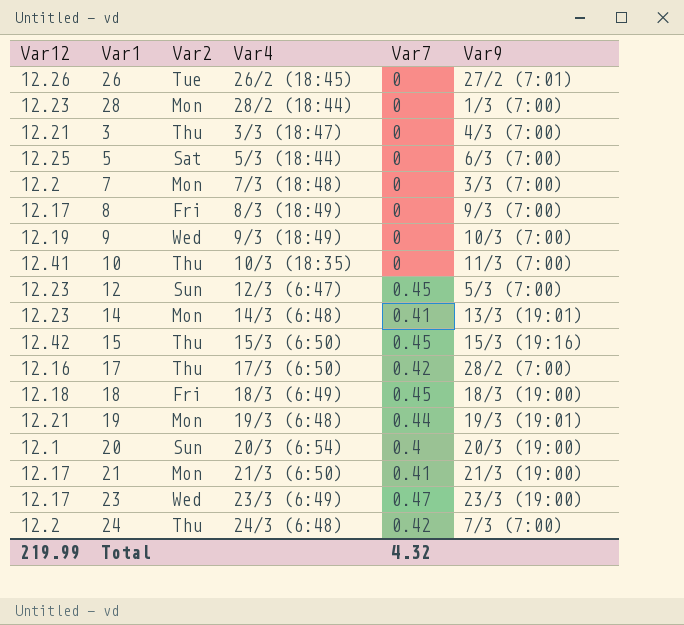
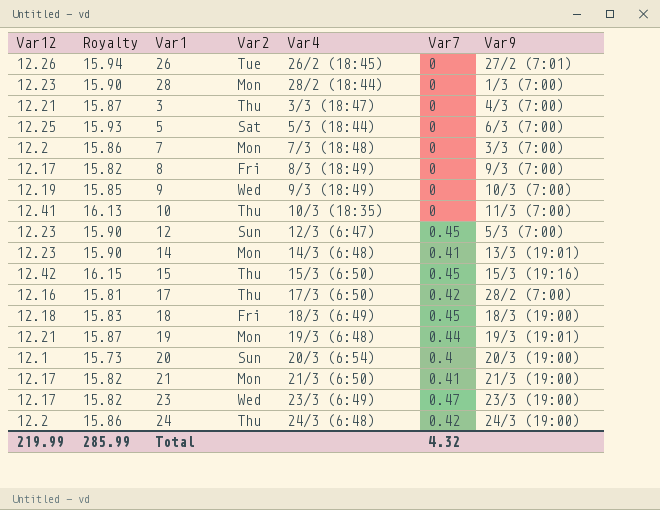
column Royalty | formula: none -> [Var12] * 1.3
24 | Var9: 7/3 (7:00) -> 24/3 (19:00)

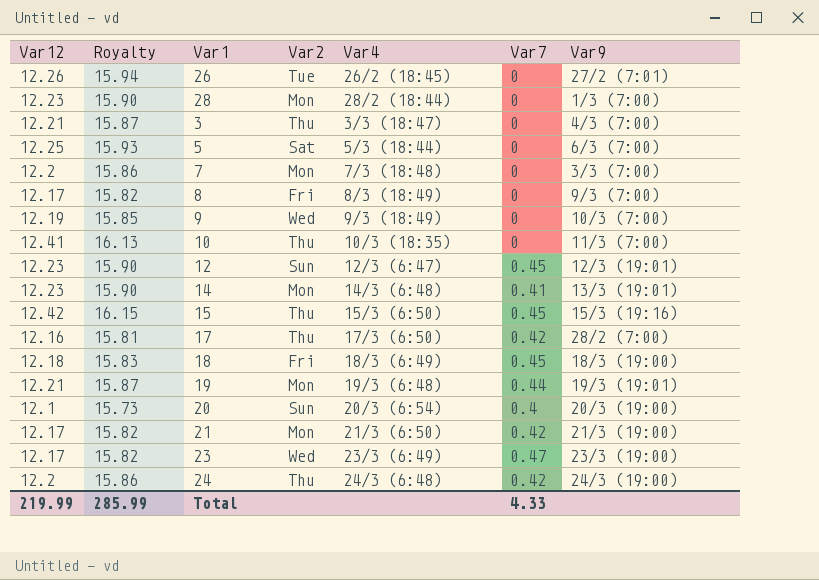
12 | Var9: 5/3 (7:00) -> 12/3 (19:01)
21 | Var7: 0.41 -> 0.42
Total | Var7: 4.32 -> 4.33

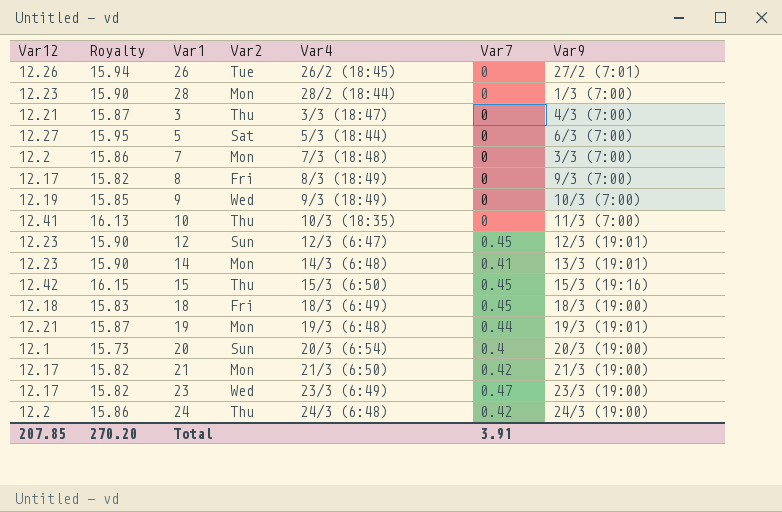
row 17: 12.16 | 15.81 | Thu | 17/3 (6:50) | 0.42 | 28/2 (7:00) -> none
5 | Var12: 12.25 -> 12.27
5 | Royalty: 15.93 -> 15.95
Total | Var12: 219.99 -> 207.85
Total | Royalty: 285.99 -> 270.20
Total | Var7: 4.33 -> 3.91

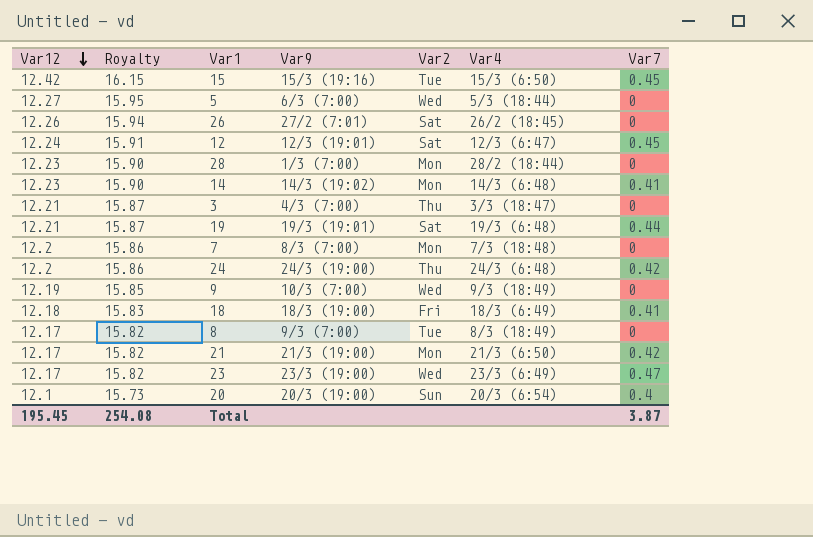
row order: none -> Var12 descending
column Var9 | position: 7 -> 4
row 10: 12.41 | 16.13 | Thu | 10/3 (18:35) | 0 | 11/3 (7:00) -> none
15 | Var2: Thu -> Tue
5 | Var2: Sat -> Wed
26 | Var2: Tue -> Sat
12 | Var12: 12.23 -> 12.24
12 | Royalty: 15.90 -> 15.91
12 | Var2: Sun -> Sat
14 | Var9: 13/3 (19:01) -> 14/3 (19:02)
19 | Var2: Mon -> Sat
7 | Var9: 3/3 (7:00) -> 8/3 (7:00)
18 | Var7: 0.45 -> 0.41
8 | Var2: Fri -> Tue
Total | Var12: 207.85 -> 195.45
Total | Royalty: 270.20 -> 254.08
Total | Var7: 3.91 -> 3.87

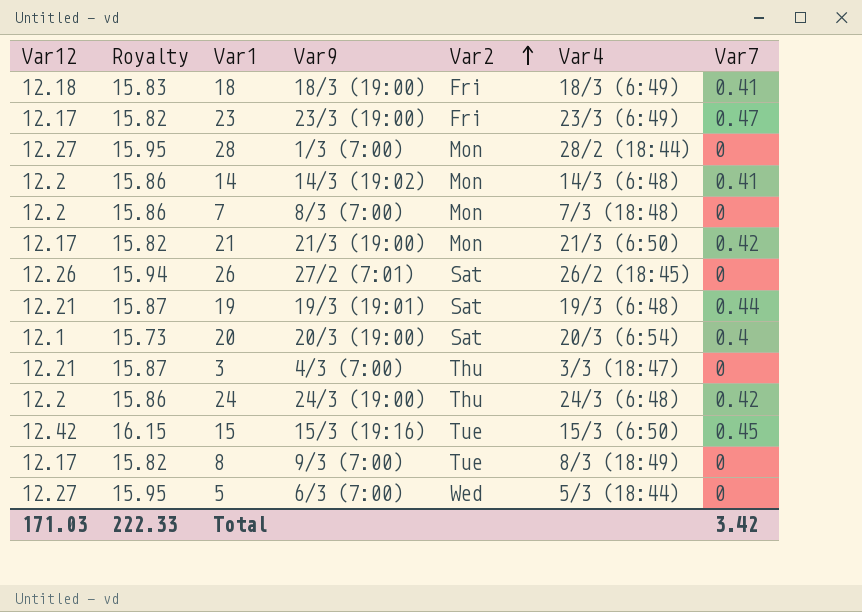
row order: Var12 descending -> Var2 ascending
row 12: 12.24 | 15.91 | 12/3 (19:01) | Sat | 12/3 (6:47) | 0.45 -> none
row 9: 12.19 | 15.85 | 10/3 (7:00) | Wed | 9/3 (18:49) | 0 -> none
23 | Var2: Wed -> Fri
28 | Var12: 12.23 -> 12.27
28 | Royalty: 15.90 -> 15.95
14 | Var12: 12.23 -> 12.2
14 | Royalty: 15.90 -> 15.86
20 | Var2: Sun -> Sat
Total | Var12: 195.45 -> 171.03
Total | Royalty: 254.08 -> 222.33
Total | Var7: 3.87 -> 3.42

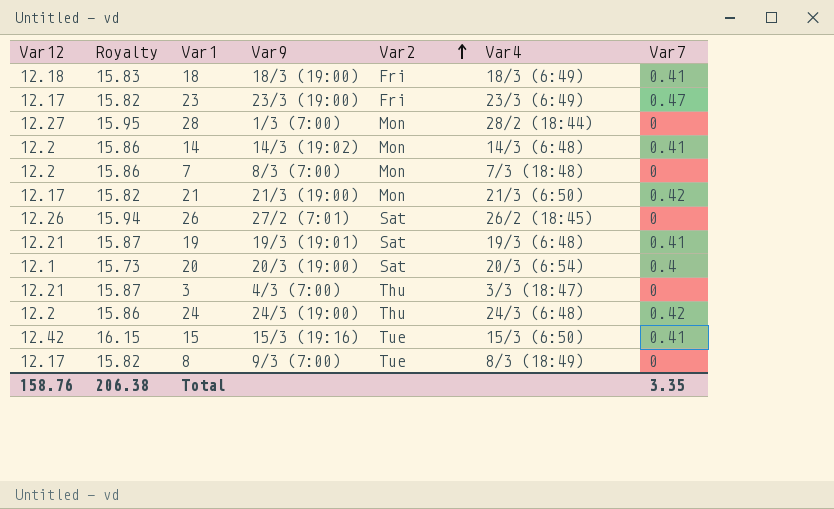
row 5: 12.27 | 15.95 | 6/3 (7:00) | Wed | 5/3 (18:44) | 0 -> none
19 | Var7: 0.44 -> 0.41
15 | Var7: 0.45 -> 0.41
Total | Var12: 171.03 -> 158.76
Total | Royalty: 222.33 -> 206.38
Total | Var7: 3.42 -> 3.35

